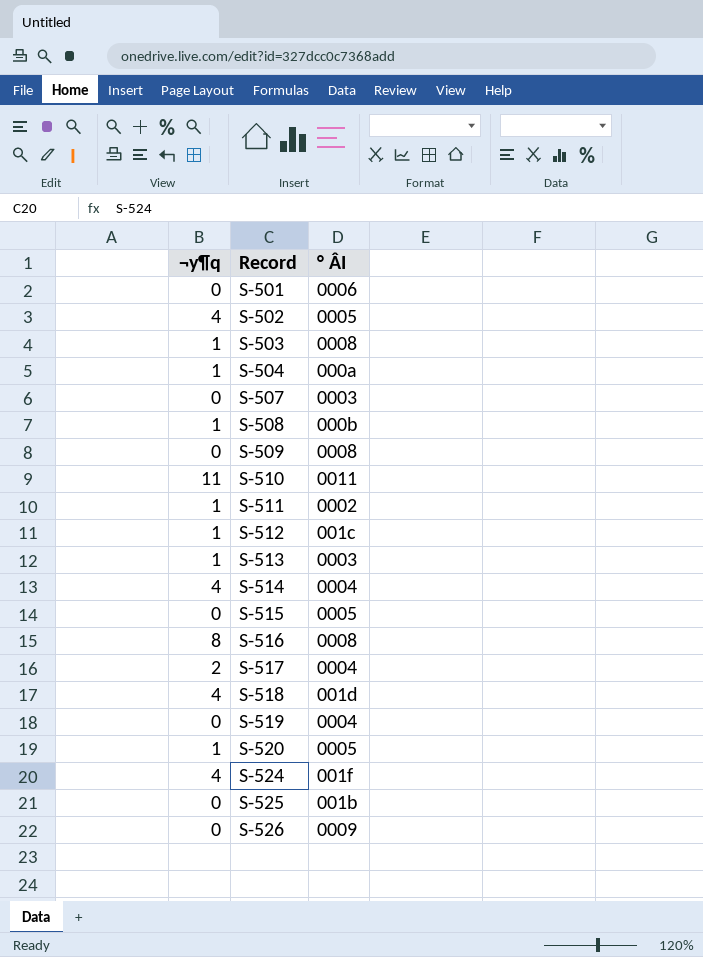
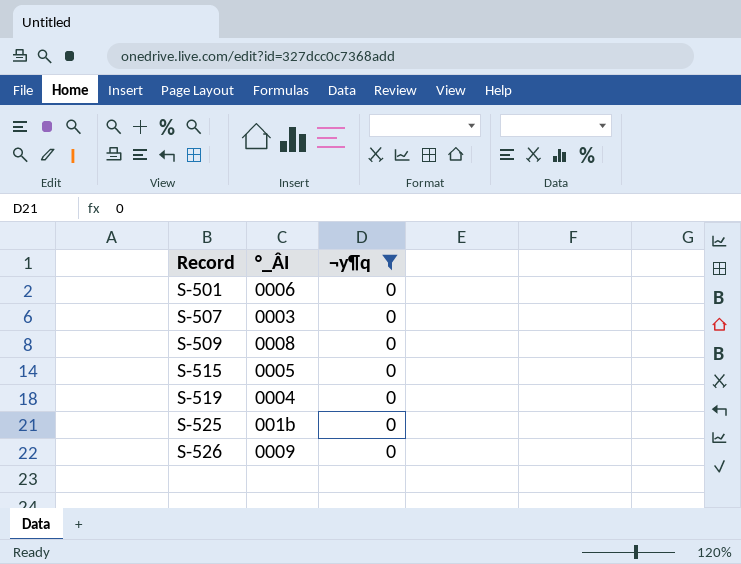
filter: none -> ¬y¶q = 0
column name: ° ÂI -> °_ÂI
column ¬y¶q | position: 1 -> 3

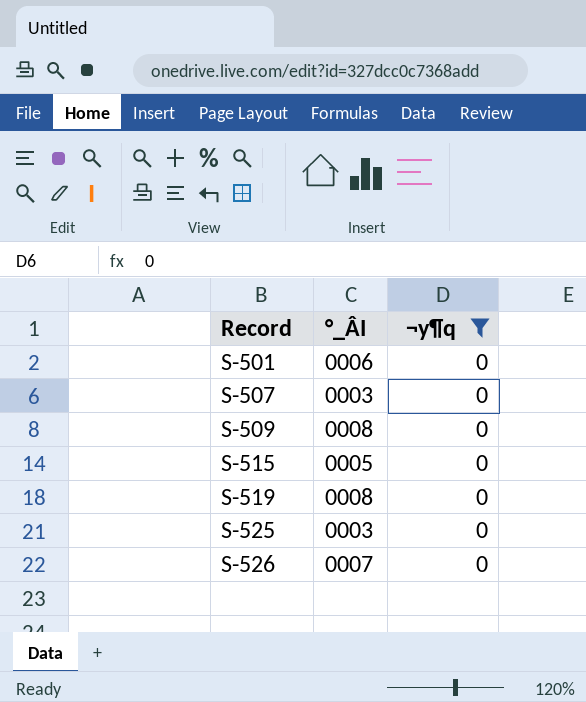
S-519 | °_ÂI: 0004 -> 0008
S-525 | °_ÂI: 001b -> 0003
S-526 | °_ÂI: 0009 -> 0007

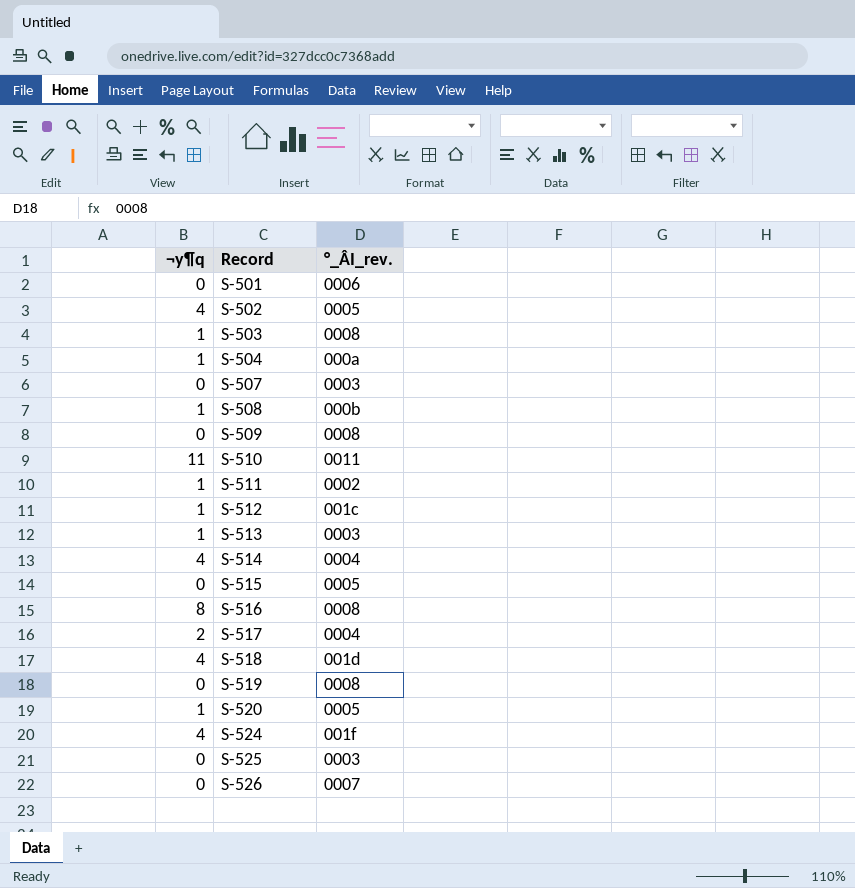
filter: ¬y¶q = 0 -> none
column ¬y¶q | position: 3 -> 1
column name: °_ÂI -> °_ÂI_rev.

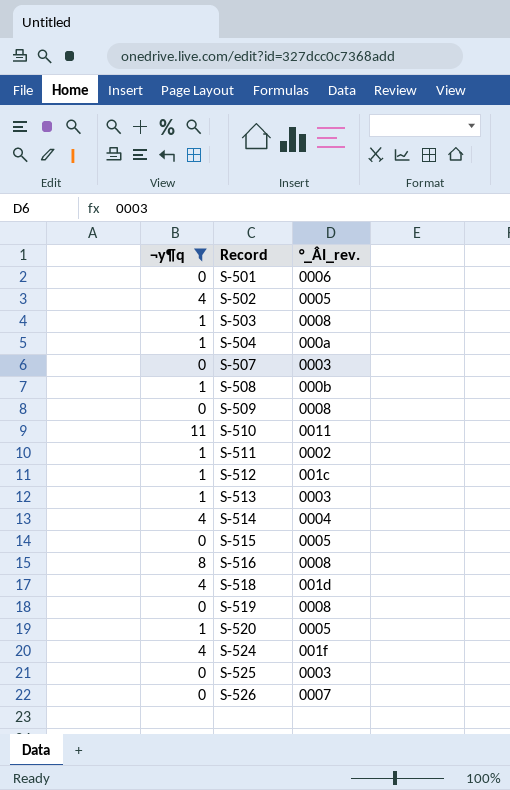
filter: none -> ¬y¶q != 2

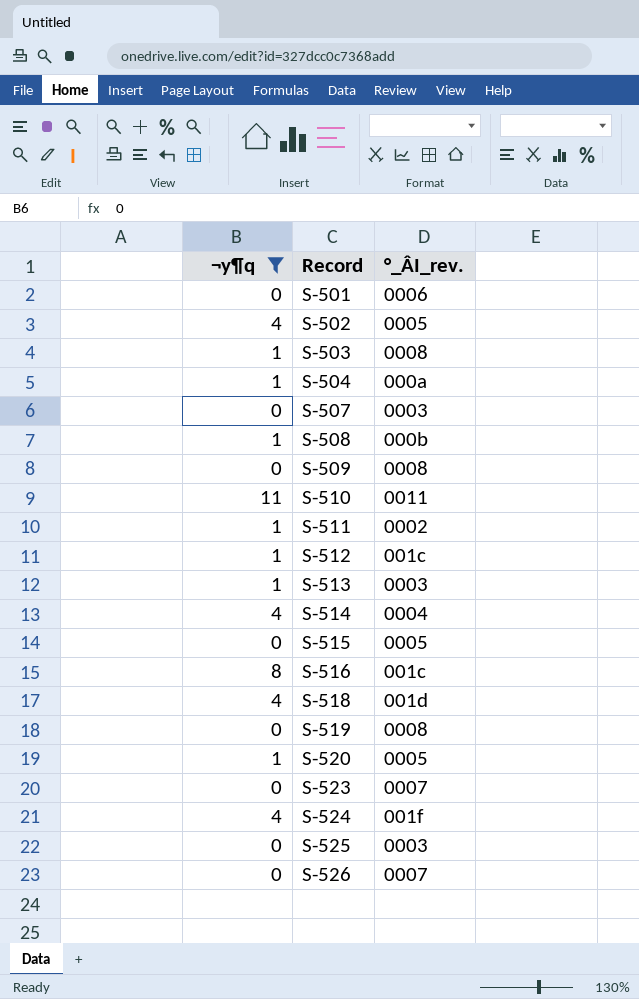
S-516 | °_ÂI_rev.: 0008 -> 001c
row S-523: none -> 0 | 0007

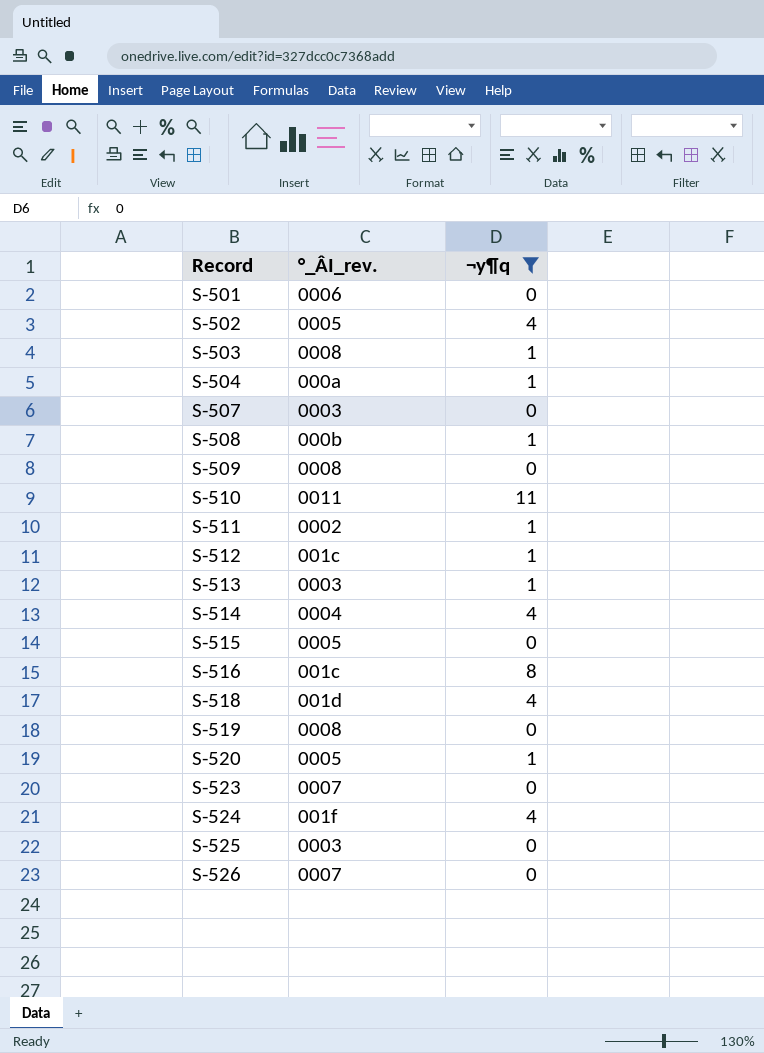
column ¬y¶q | position: 1 -> 3

